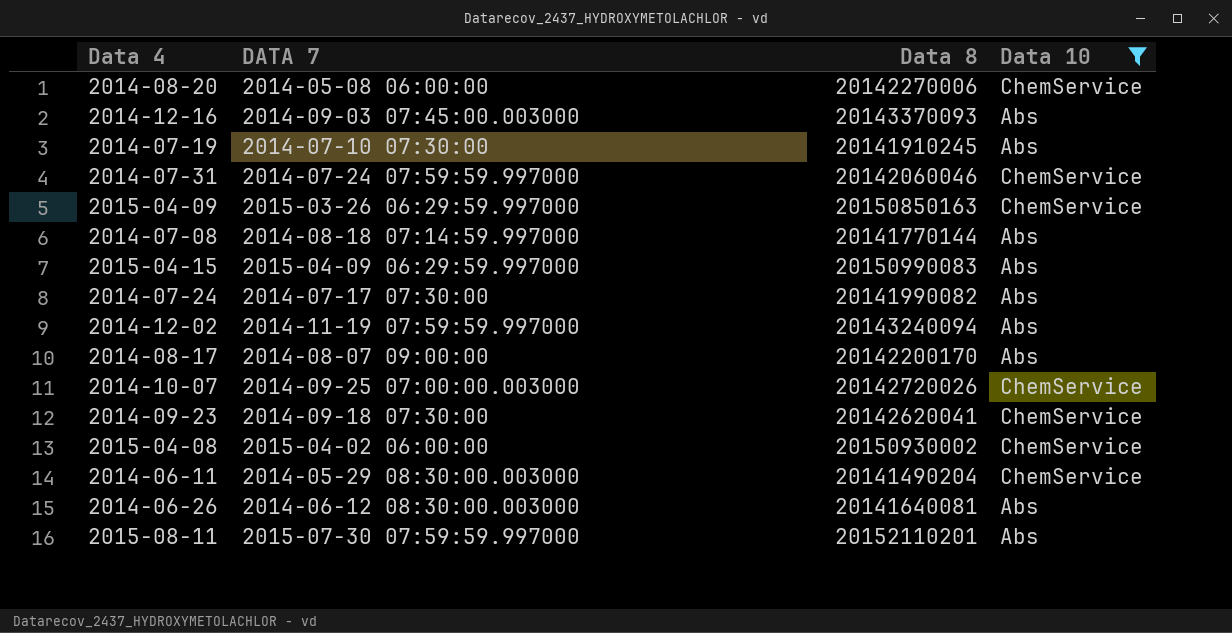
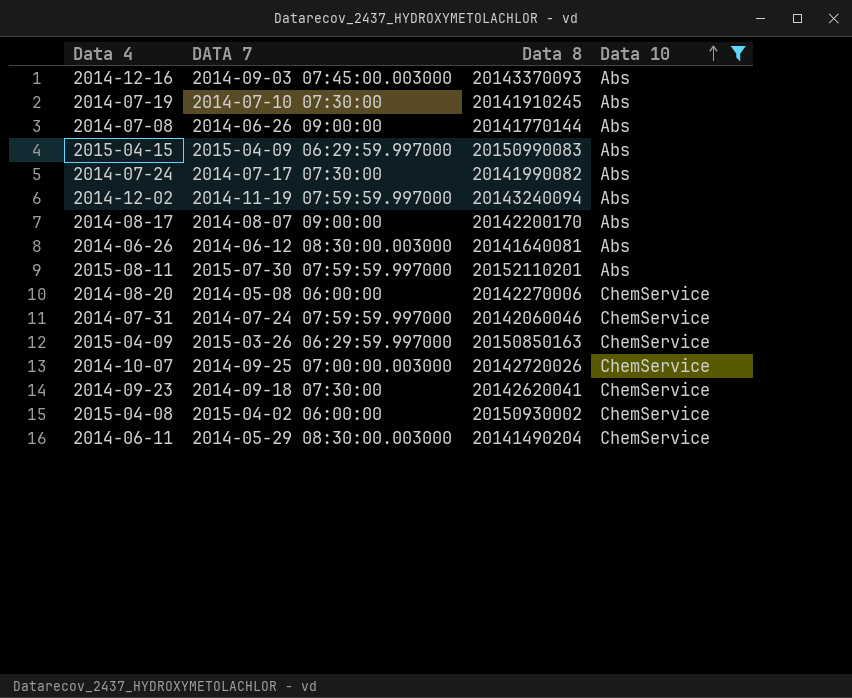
row order: none -> Data 10 ascending
2014-07-08 | DATA 7: 2014-08-18 07:14:59.997000 -> 2014-06-26 09:00:00

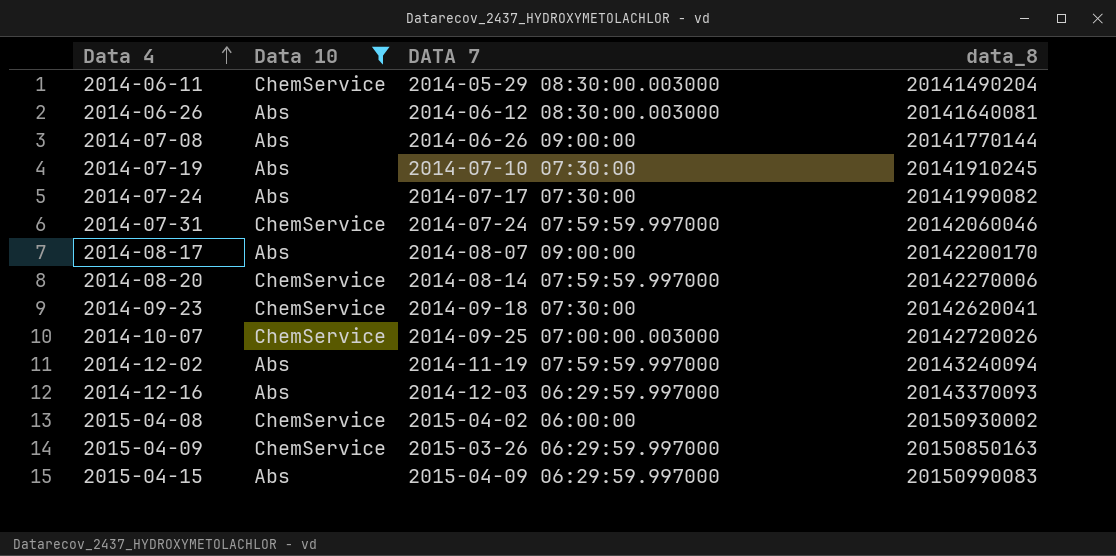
row order: Data 10 ascending -> Data 4 ascending
column Data 10 | position: 4 -> 2
column name: Data 8 -> data_8
row 2015-08-11: 2015-07-30 07:59:59.997000 | 20152110201 | Abs -> none
2014-08-20 | DATA 7: 2014-05-08 06:00:00 -> 2014-08-14 07:59:59.997000
2014-12-16 | DATA 7: 2014-09-03 07:45:00.003000 -> 2014-12-03 06:29:59.997000

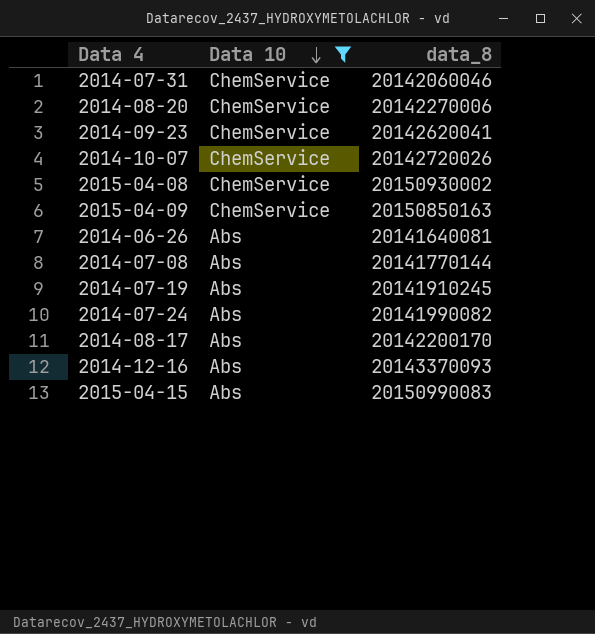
row order: Data 4 ascending -> Data 10 descending
column DATA 7 | position: 3 -> none
row 2014-06-11: ChemService | 2014-05-29 08:30:00.003000 | 20141490204 -> none
row 2014-12-02: Abs | 2014-11-19 07:59:59.997000 | 20143240094 -> none

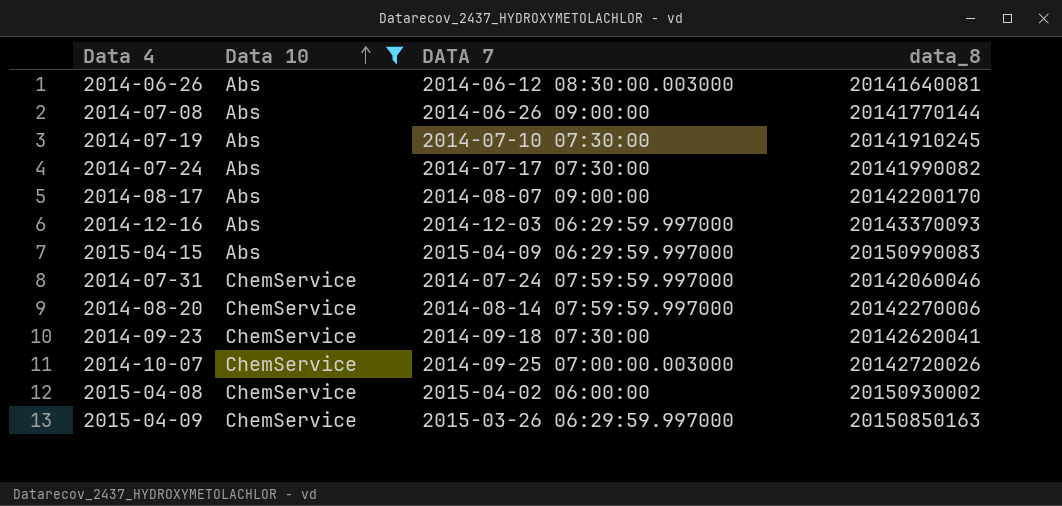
row order: Data 10 descending -> Data 10 ascending
column DATA 7 | position: none -> 3

